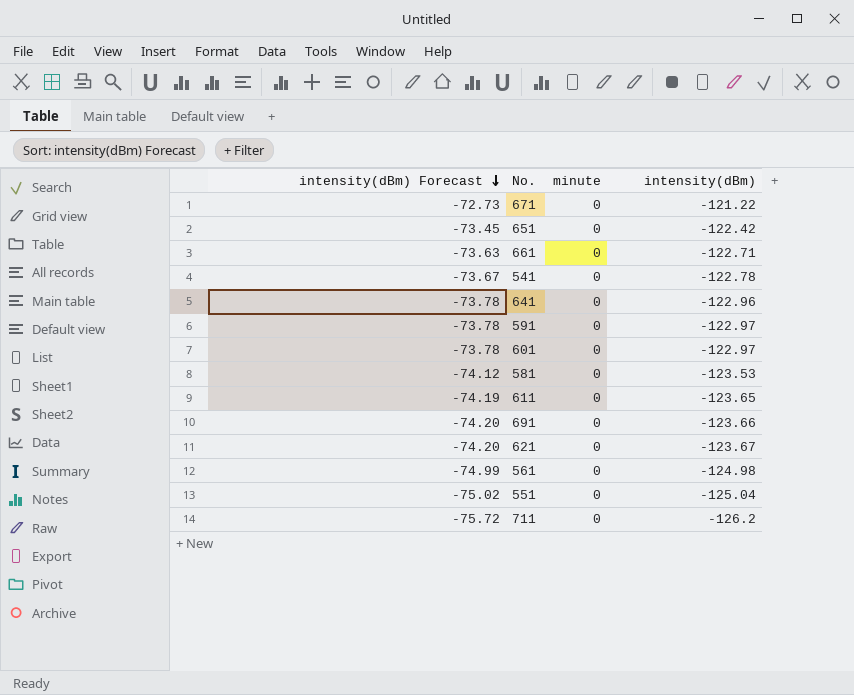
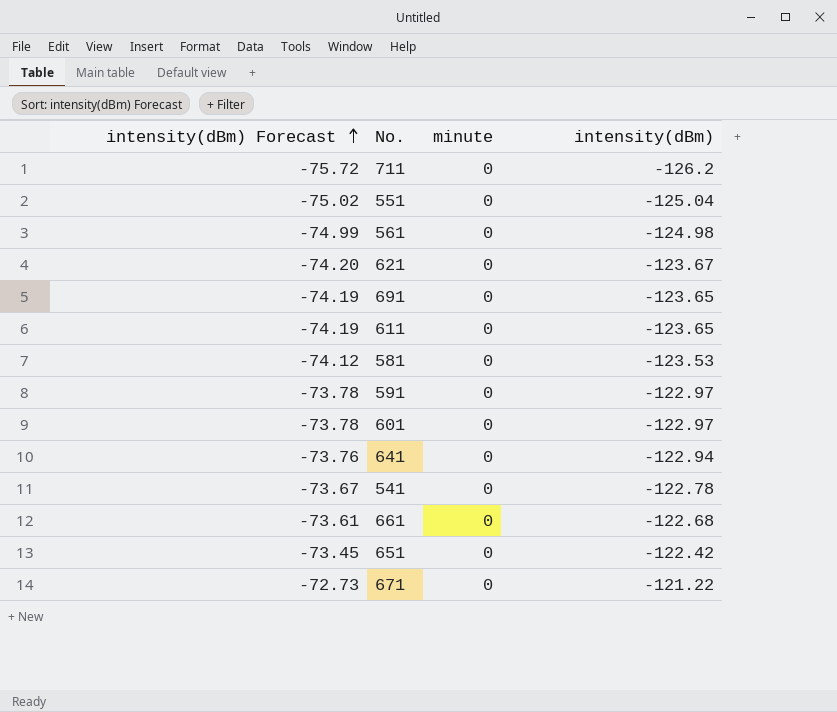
row order: intensity(dBm) Forecast descending -> intensity(dBm) Forecast ascending
691 | intensity(dBm) Forecast: -74.20 -> -74.19
691 | intensity(dBm): -123.66 -> -123.65
641 | intensity(dBm) Forecast: -73.78 -> -73.76
641 | intensity(dBm): -122.96 -> -122.94
661 | intensity(dBm) Forecast: -73.63 -> -73.61
661 | intensity(dBm): -122.71 -> -122.68

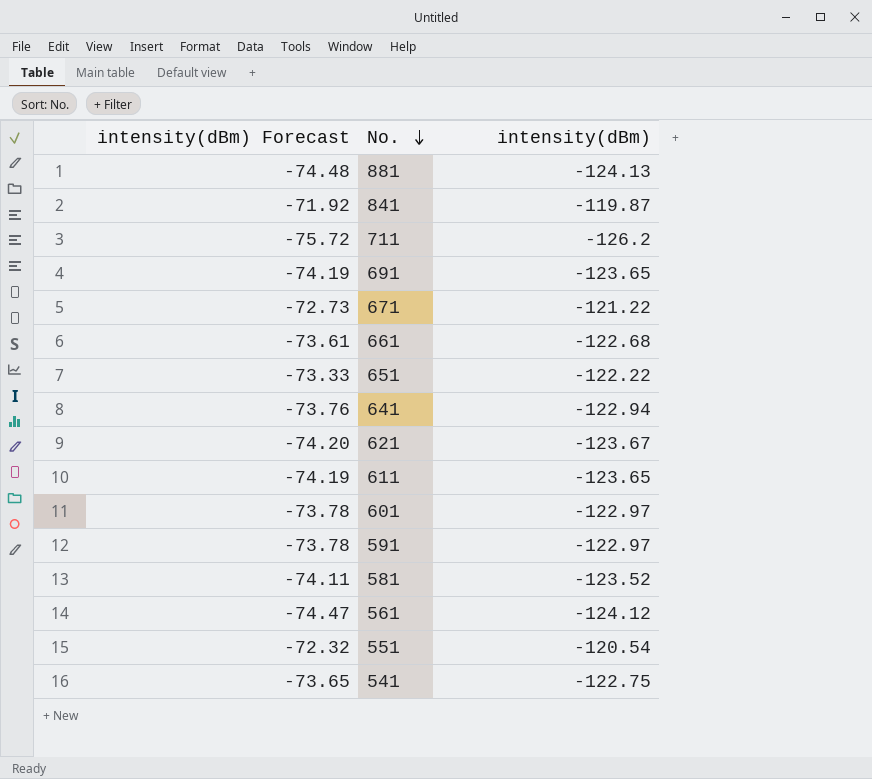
row order: intensity(dBm) Forecast ascending -> No. descending
column minute | position: 3 -> none
row 881: none -> -74.48 | -124.13
row 841: none -> -71.92 | -119.87
651 | intensity(dBm) Forecast: -73.45 -> -73.33
651 | intensity(dBm): -122.42 -> -122.22
581 | intensity(dBm) Forecast: -74.12 -> -74.11
581 | intensity(dBm): -123.53 -> -123.52
561 | intensity(dBm) Forecast: -74.99 -> -74.47
561 | intensity(dBm): -124.98 -> -124.12
551 | intensity(dBm) Forecast: -75.02 -> -72.32
551 | intensity(dBm): -125.04 -> -120.54
541 | intensity(dBm) Forecast: -73.67 -> -73.65
541 | intensity(dBm): -122.78 -> -122.75

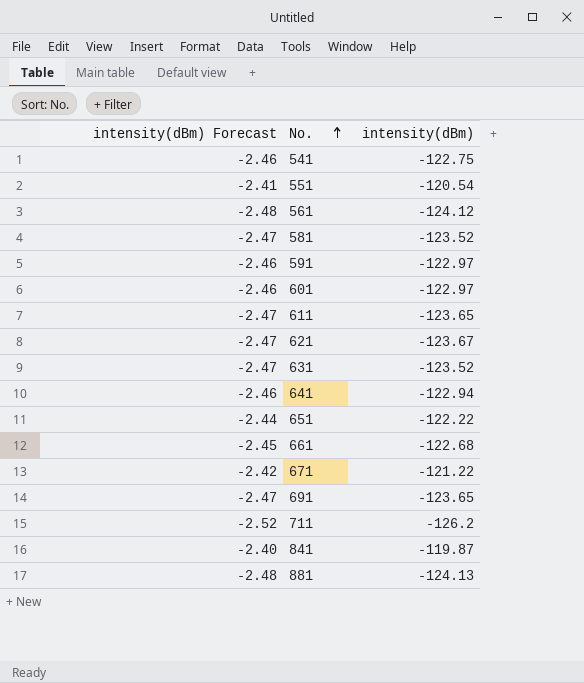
row order: No. descending -> No. ascending
column intensity(dBm) Forecast | formula: [intensity(dBm)] * 0.6 -> [intensity(dBm)] * 0.02
row 631: none -> -2.47 | -123.52

